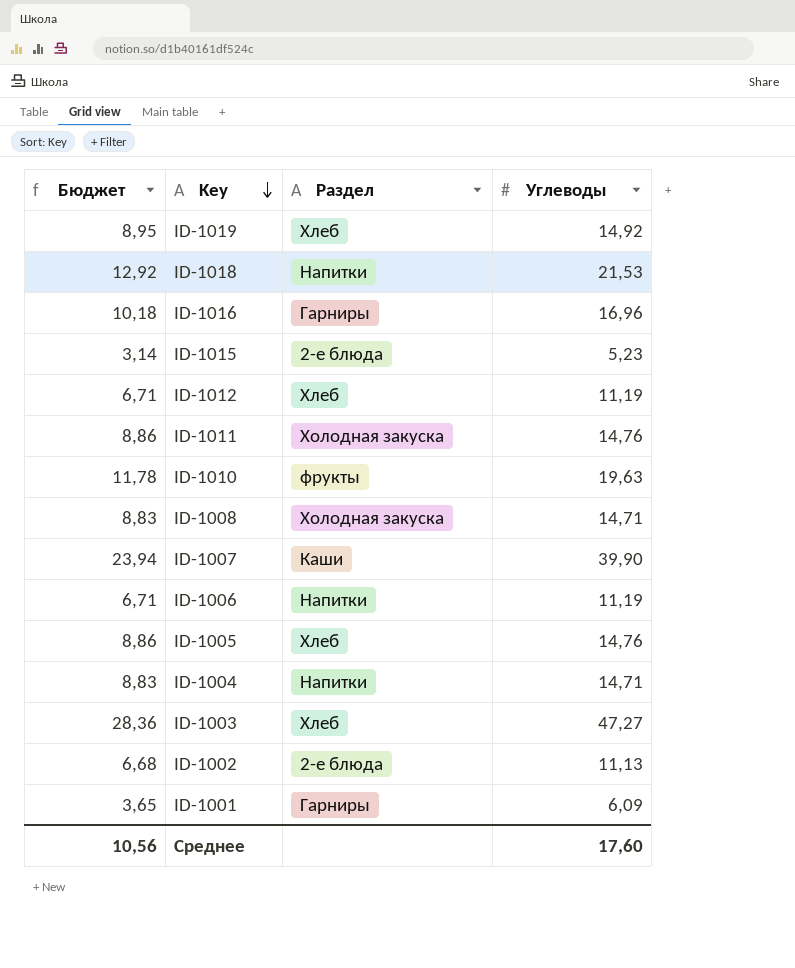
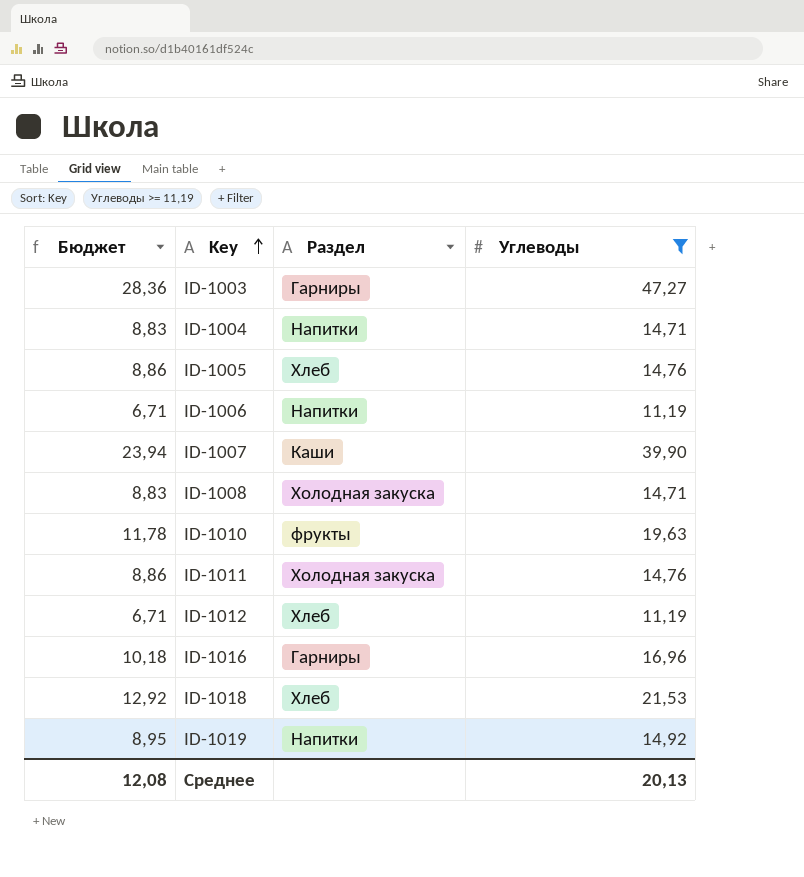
filter: none -> Углеводы >= 11,19
row order: Key descending -> Key ascending
ID-1003 | Раздел: Хлеб -> Гарниры
ID-1018 | Раздел: Напитки -> Хлеб
ID-1019 | Раздел: Хлеб -> Напитки
Среднее | Бюджет: 10,56 -> 12,08
Среднее | Углеводы: 17,60 -> 20,13

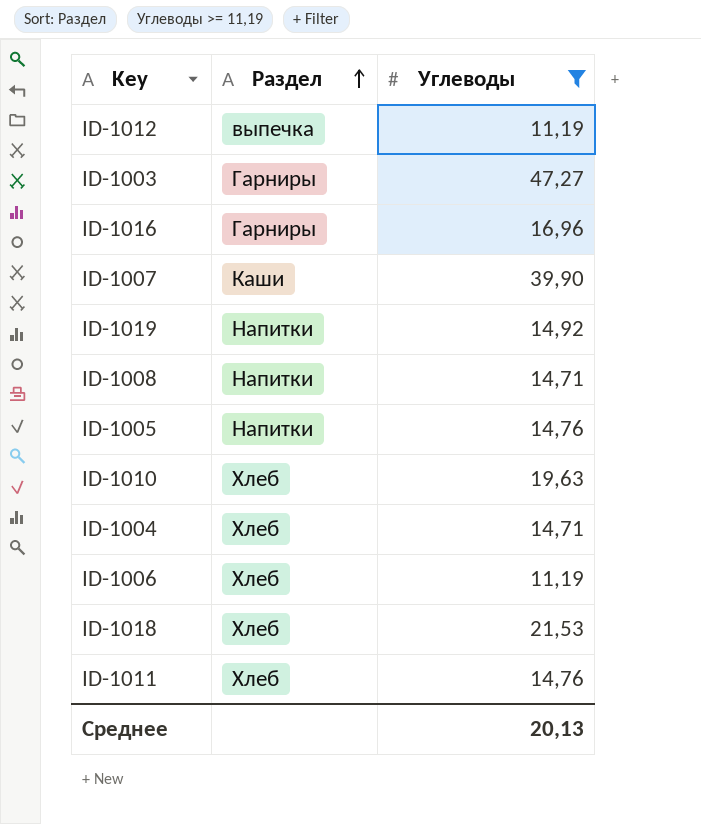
row order: Key ascending -> Раздел ascending
column Бюджет | formula: [Углеводы] * 0,6 -> none
ID-1012 | Раздел: Хлеб -> выпечка
ID-1008 | Раздел: Холодная закуска -> Напитки
ID-1005 | Раздел: Хлеб -> Напитки
ID-1010 | Раздел: фрукты -> Хлеб
ID-1004 | Раздел: Напитки -> Хлеб
ID-1006 | Раздел: Напитки -> Хлеб
ID-1011 | Раздел: Холодная закуска -> Хлеб

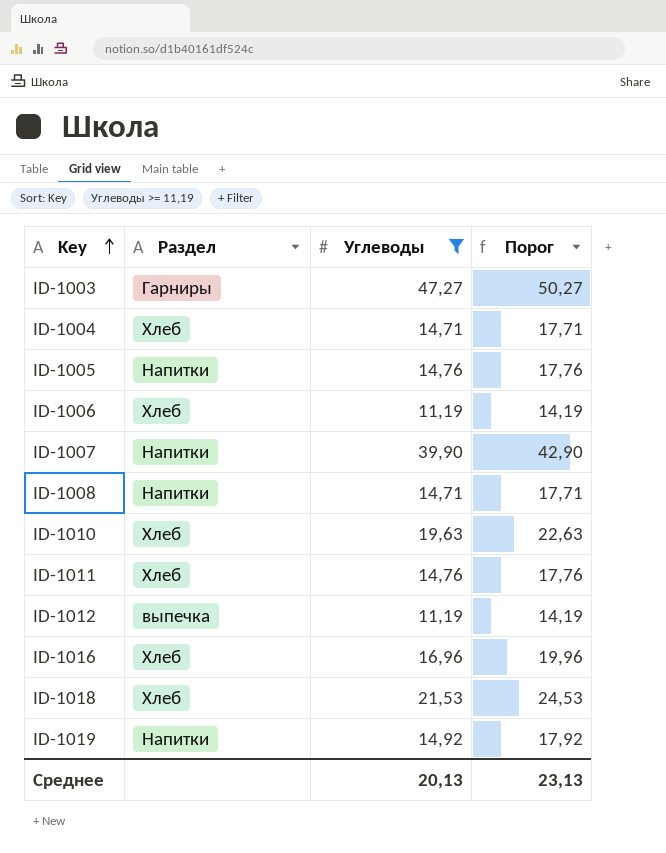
row order: Раздел ascending -> Key ascending
column Порог | formula: none -> [Углеводы] + 3
ID-1007 | Раздел: Каши -> Напитки
ID-1016 | Раздел: Гарниры -> Хлеб

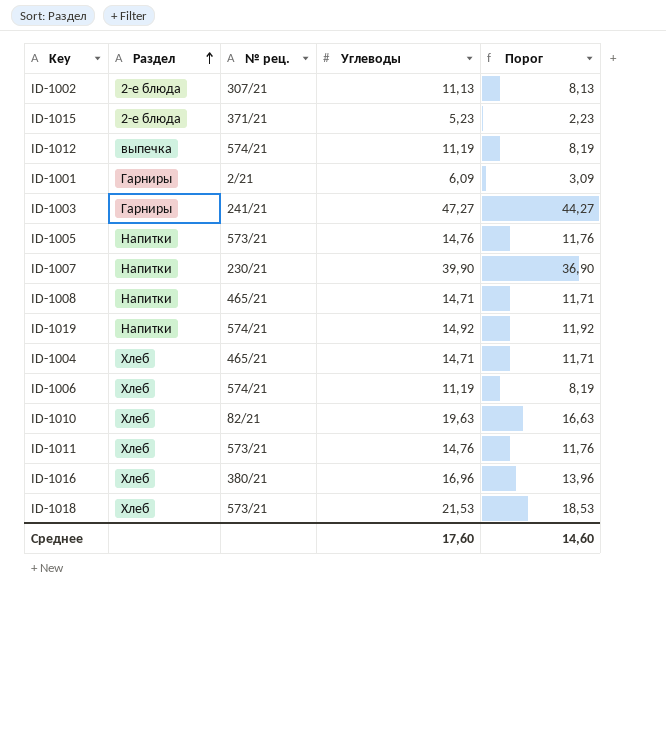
filter: Углеводы >= 11,19 -> none
row order: Key ascending -> Раздел ascending
column № рец. | position: none -> 3
column Порог | formula: [Углеводы] + 3 -> [Углеводы] - 3
Среднее | Углеводы: 20,13 -> 17,60
Среднее | Порог: 23,13 -> 14,60

